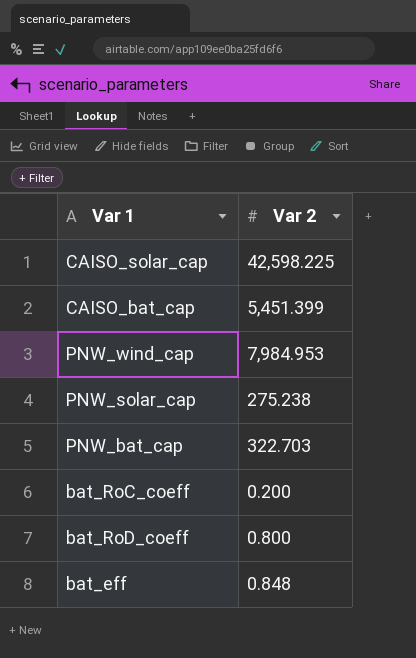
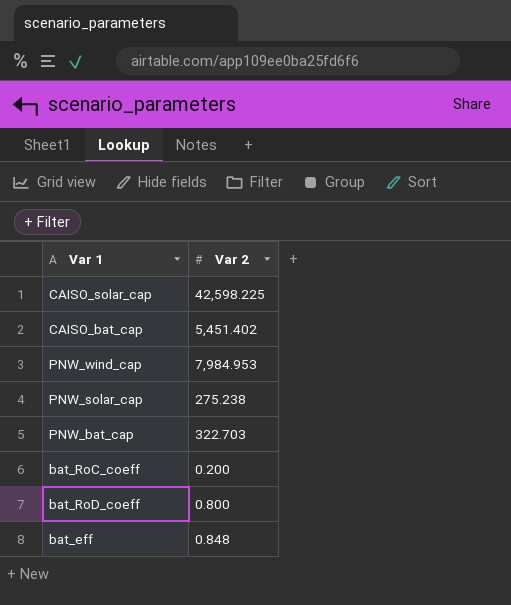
CAISO_bat_cap | Var 2: 5,451.399 -> 5,451.402

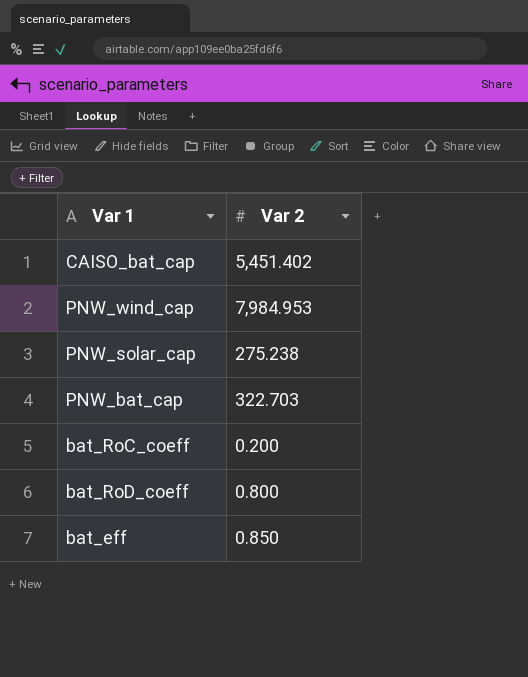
row CAISO_solar_cap: 42,598.225 -> none
bat_eff | Var 2: 0.848 -> 0.850

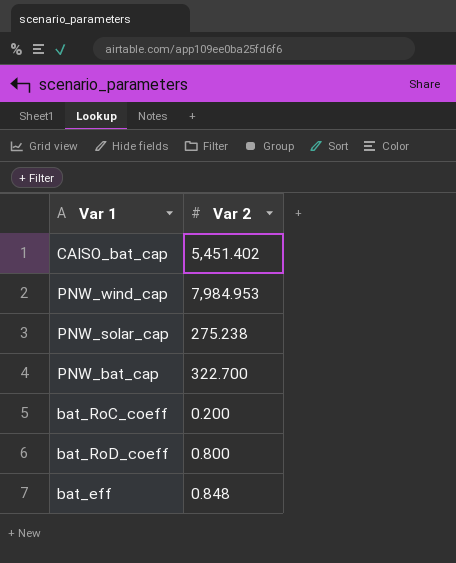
PNW_bat_cap | Var 2: 322.703 -> 322.700
bat_eff | Var 2: 0.850 -> 0.848

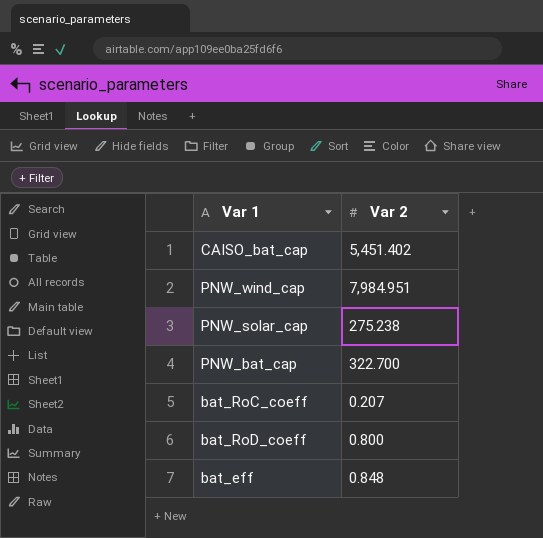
PNW_wind_cap | Var 2: 7,984.953 -> 7,984.951
bat_RoC_coeff | Var 2: 0.200 -> 0.207

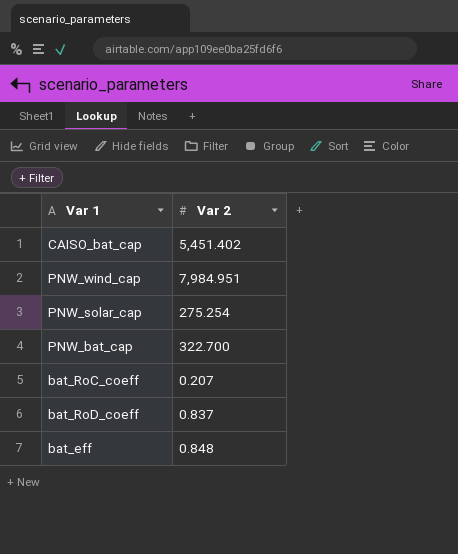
PNW_solar_cap | Var 2: 275.238 -> 275.254
bat_RoD_coeff | Var 2: 0.800 -> 0.837

